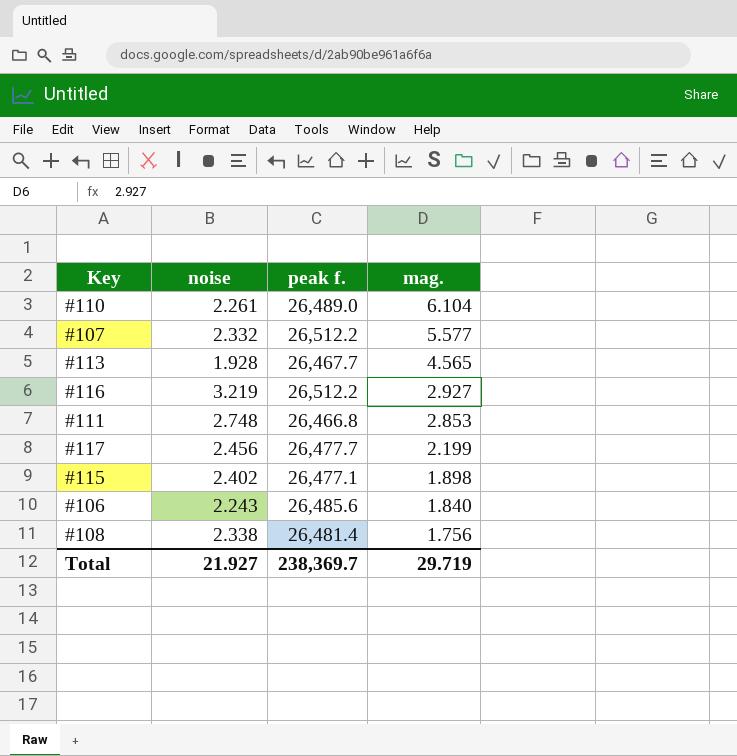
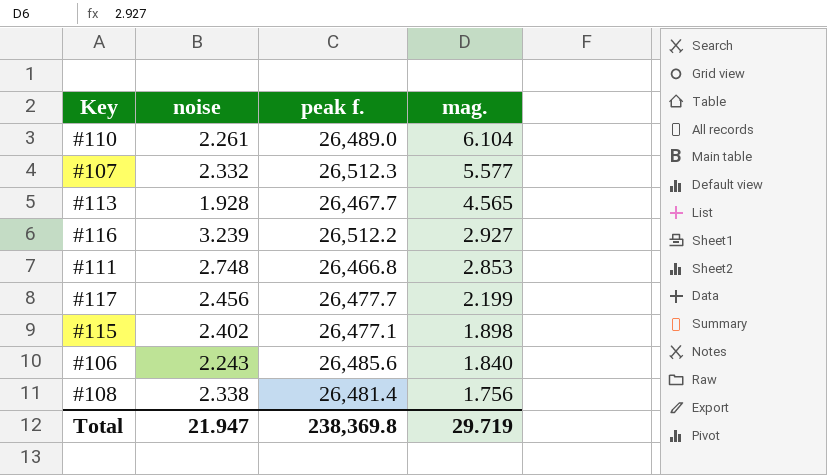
#107 | peak f.: 26,512.2 -> 26,512.3
#116 | noise: 3.219 -> 3.239
Total | noise: 21.927 -> 21.947
Total | peak f.: 238,369.7 -> 238,369.8

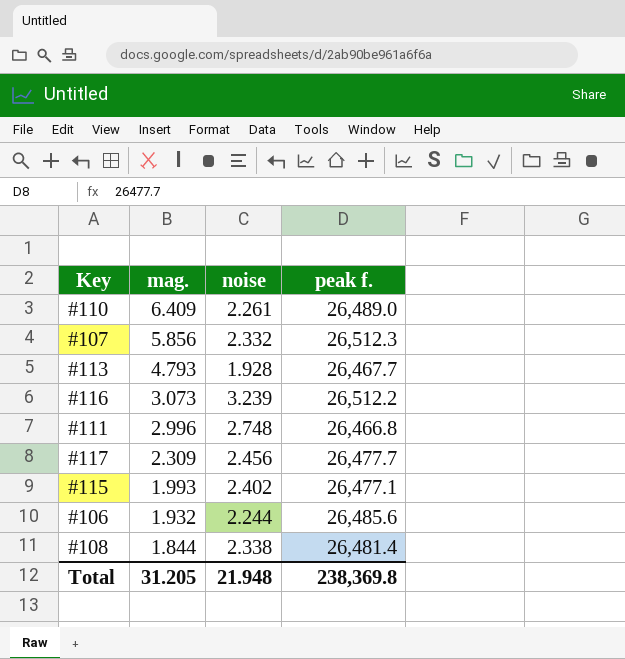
column mag. | position: 4 -> 2
#110 | mag.: 6.104 -> 6.409
#107 | mag.: 5.577 -> 5.856
#113 | mag.: 4.565 -> 4.793
#116 | mag.: 2.927 -> 3.073
#111 | mag.: 2.853 -> 2.996
#117 | mag.: 2.199 -> 2.309
#115 | mag.: 1.898 -> 1.993
#106 | mag.: 1.840 -> 1.932
#106 | noise: 2.243 -> 2.244
#108 | mag.: 1.756 -> 1.844
Total | mag.: 29.719 -> 31.205
Total | noise: 21.947 -> 21.948

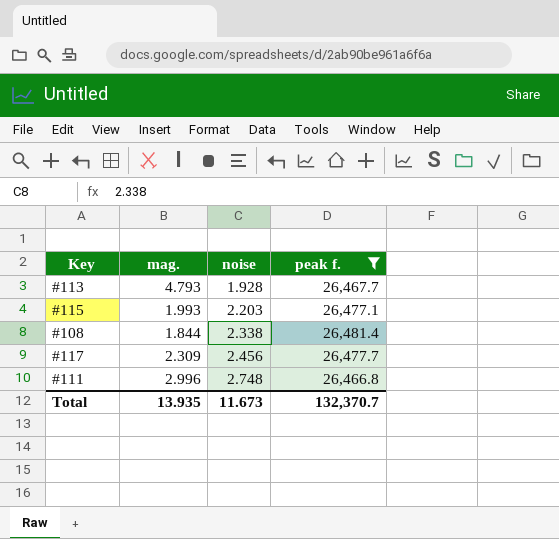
filter: none -> peak f. <= 26,481.4
row order: mag. descending -> noise ascending
#115 | noise: 2.402 -> 2.203
Total | mag.: 31.205 -> 13.935
Total | noise: 21.948 -> 11.673
Total | peak f.: 238,369.8 -> 132,370.7

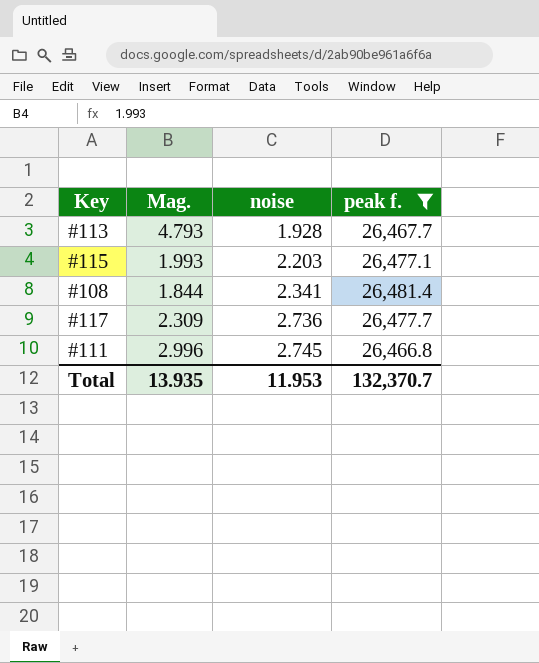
column name: mag. -> Mag.
#108 | noise: 2.338 -> 2.341
#117 | noise: 2.456 -> 2.736
#111 | noise: 2.748 -> 2.745
Total | noise: 11.673 -> 11.953

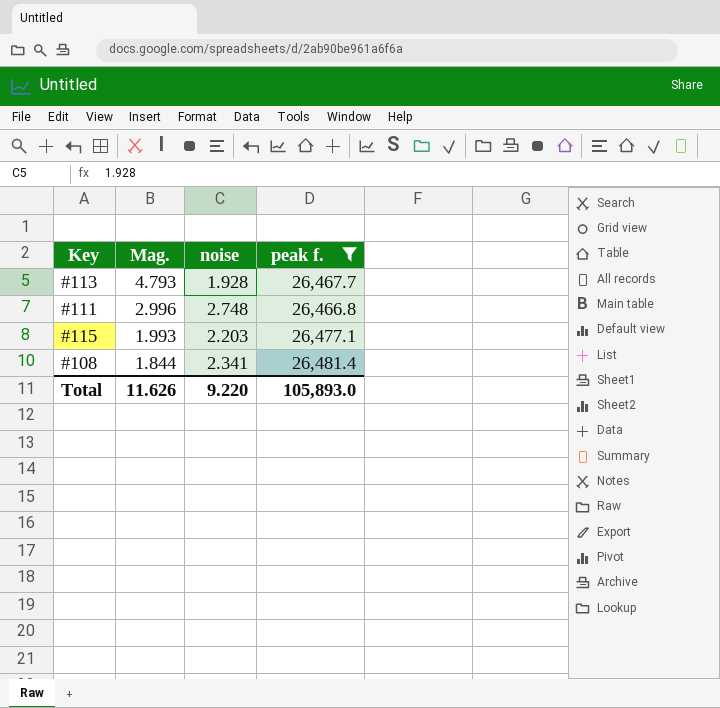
row order: noise ascending -> Mag. descending
row #117: 2.309 | 2.736 | 26,477.7 -> none
#111 | noise: 2.745 -> 2.748
Total | Mag.: 13.935 -> 11.626
Total | noise: 11.953 -> 9.220
Total | peak f.: 132,370.7 -> 105,893.0

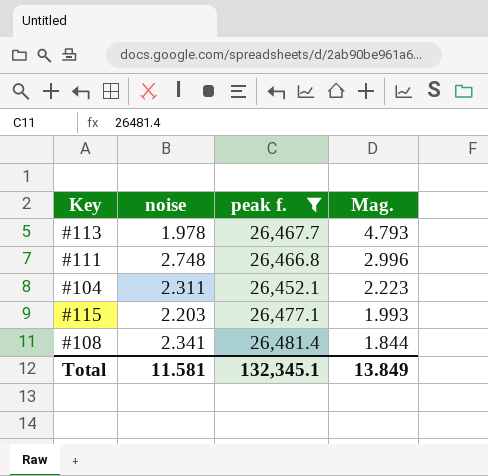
column Mag. | position: 2 -> 4
#113 | noise: 1.928 -> 1.978
row #104: none -> 2.311 | 26,452.1 | 2.223
Total | noise: 9.220 -> 11.581
Total | peak f.: 105,893.0 -> 132,345.1
Total | Mag.: 11.626 -> 13.849

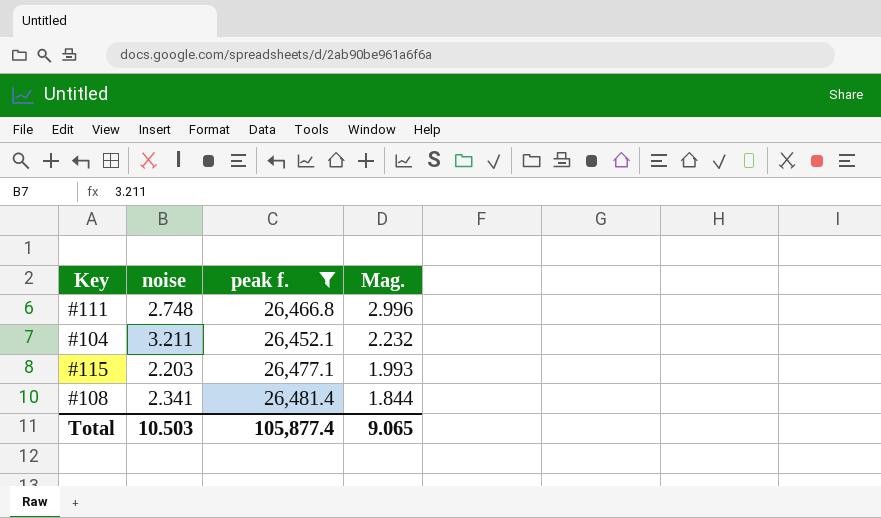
row #113: 1.978 | 26,467.7 | 4.793 -> none
#104 | noise: 2.311 -> 3.211
#104 | Mag.: 2.223 -> 2.232
Total | noise: 11.581 -> 10.503
Total | peak f.: 132,345.1 -> 105,877.4
Total | Mag.: 13.849 -> 9.065

